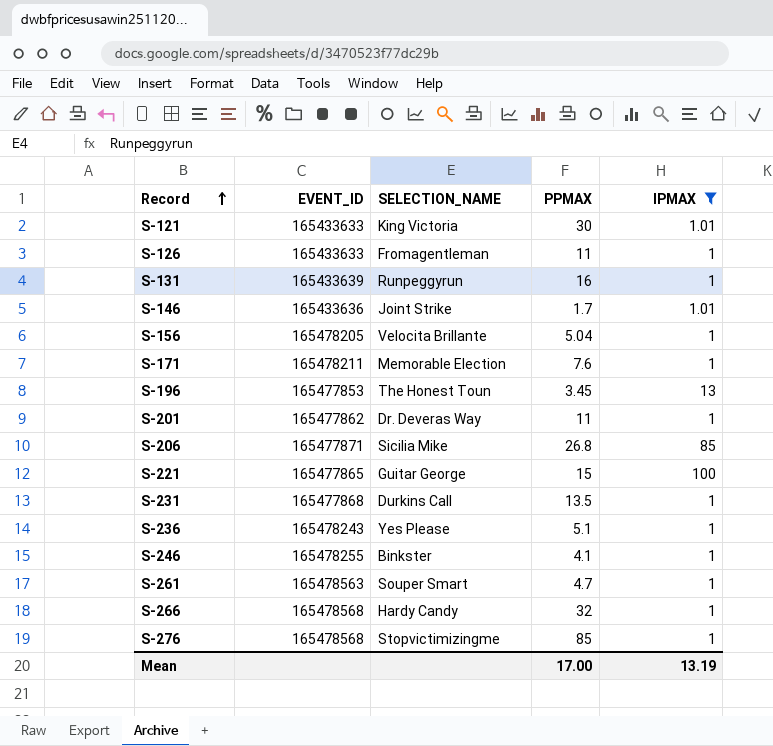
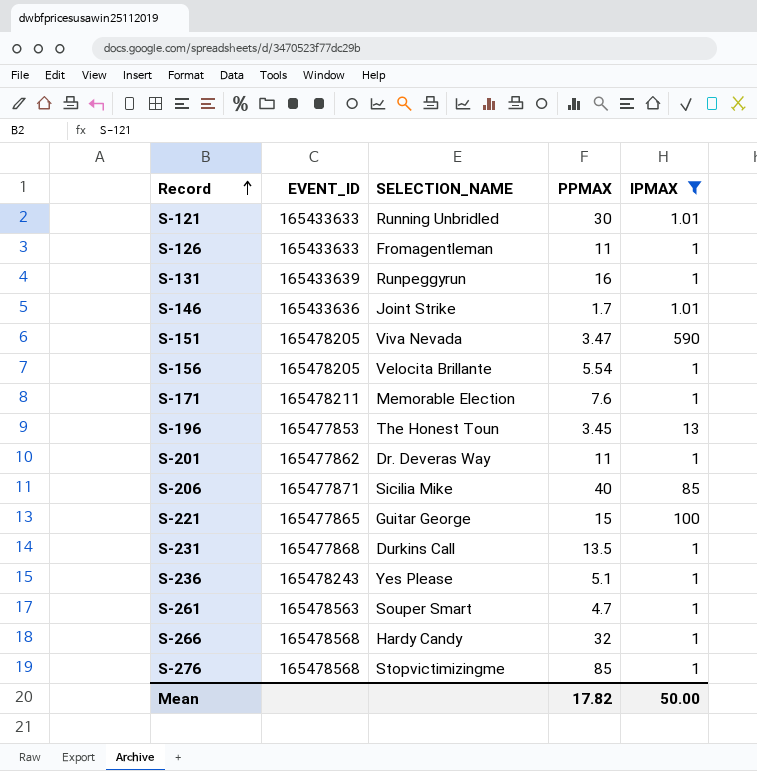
row S-246: 165478255 | Binkster | 4.1 | 1 -> none
S-121 | SELECTION_NAME: King Victoria -> Running Unbridled
row S-151: none -> 165478205 | Viva Nevada | 3.47 | 590
S-156 | PPMAX: 5.04 -> 5.54
S-206 | PPMAX: 26.8 -> 40
Mean | PPMAX: 17.00 -> 17.82
Mean | IPMAX: 13.19 -> 50.00

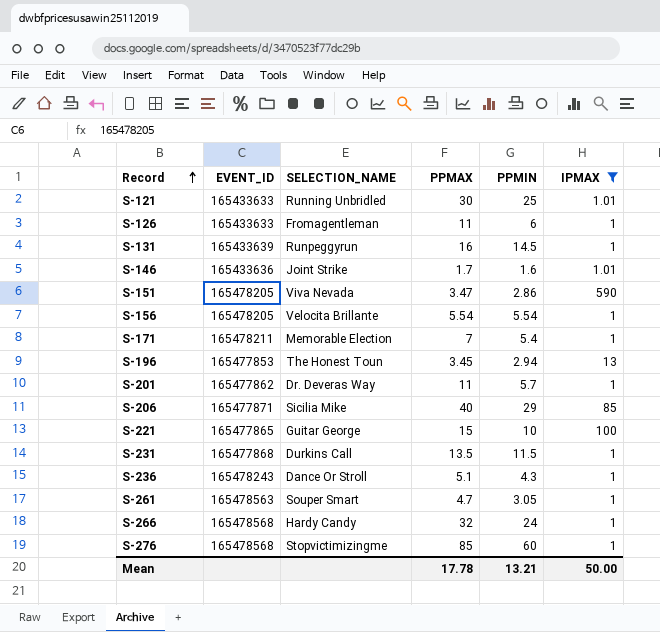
column PPMIN | position: none -> 5
S-171 | PPMAX: 7.6 -> 7
S-236 | SELECTION_NAME: Yes Please -> Dance Or Stroll
Mean | PPMAX: 17.82 -> 17.78

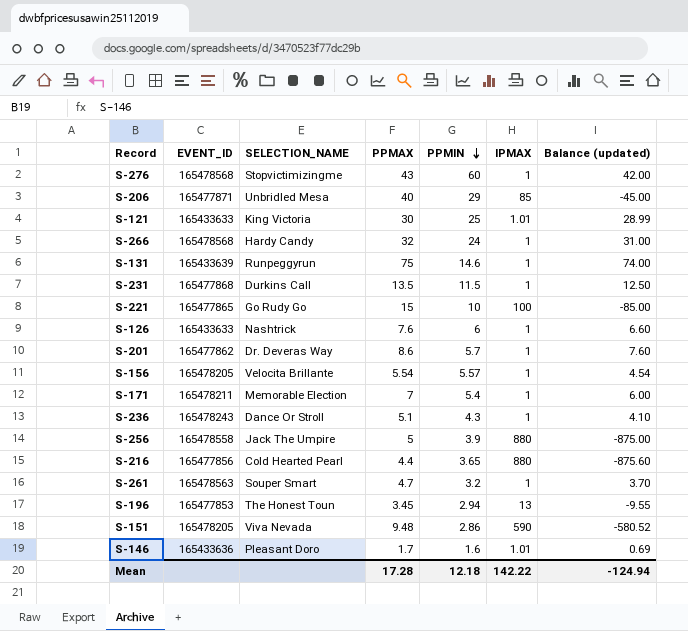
filter: IPMAX != 880 -> none
row order: Record ascending -> PPMIN descending
column Balance (updated) | formula: none -> [PPMAX] - [IPMAX]
S-276 | PPMAX: 85 -> 43
S-206 | SELECTION_NAME: Sicilia Mike -> Unbridled Mesa
S-121 | SELECTION_NAME: Running Unbridled -> King Victoria
S-131 | PPMAX: 16 -> 75
S-131 | PPMIN: 14.5 -> 14.6
S-221 | SELECTION_NAME: Guitar George -> Go Rudy Go
S-126 | SELECTION_NAME: Fromagentleman -> Nashtrick
S-126 | PPMAX: 11 -> 7.6
S-201 | PPMAX: 11 -> 8.6
S-156 | PPMIN: 5.54 -> 5.57
S-261 | PPMIN: 3.05 -> 3.2
S-151 | PPMAX: 3.47 -> 9.48
S-146 | SELECTION_NAME: Joint Strike -> Pleasant Doro
Mean | PPMAX: 17.78 -> 17.28
Mean | PPMIN: 13.21 -> 12.18
Mean | IPMAX: 50.00 -> 142.22

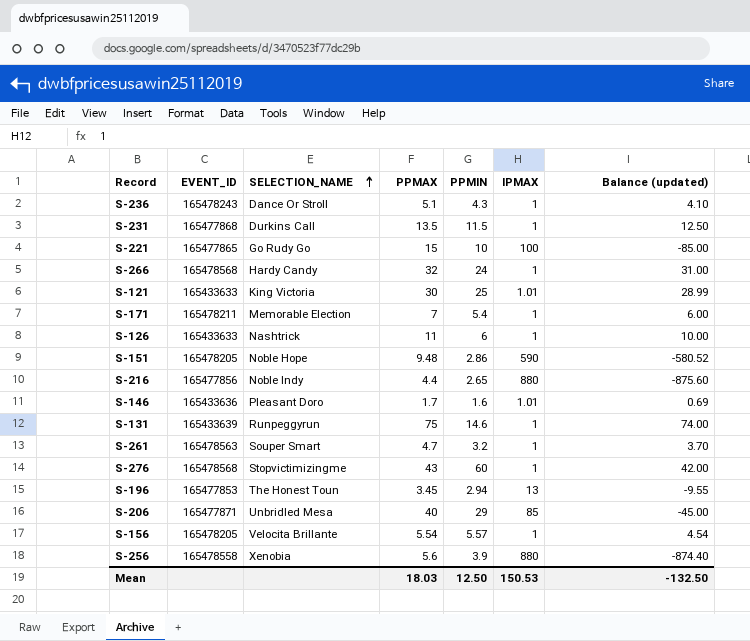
row order: PPMIN descending -> SELECTION_NAME ascending
row S-201: 165477862 | Dr. Deveras Way | 8.6 | 5.7 | 1 | 7.60 -> none
S-126 | PPMAX: 7.6 -> 11
S-126 | Balance (updated): 6.60 -> 10.00
S-151 | SELECTION_NAME: Viva Nevada -> Noble Hope
S-216 | SELECTION_NAME: Cold Hearted Pearl -> Noble Indy
S-216 | PPMIN: 3.65 -> 2.65
S-256 | SELECTION_NAME: Jack The Umpire -> Xenobia
S-256 | PPMAX: 5 -> 5.6
S-256 | Balance (updated): -875.00 -> -874.40
Mean | PPMAX: 17.28 -> 18.03
Mean | PPMIN: 12.18 -> 12.50
Mean | IPMAX: 142.22 -> 150.53
Mean | Balance (updated): -124.94 -> -132.50

